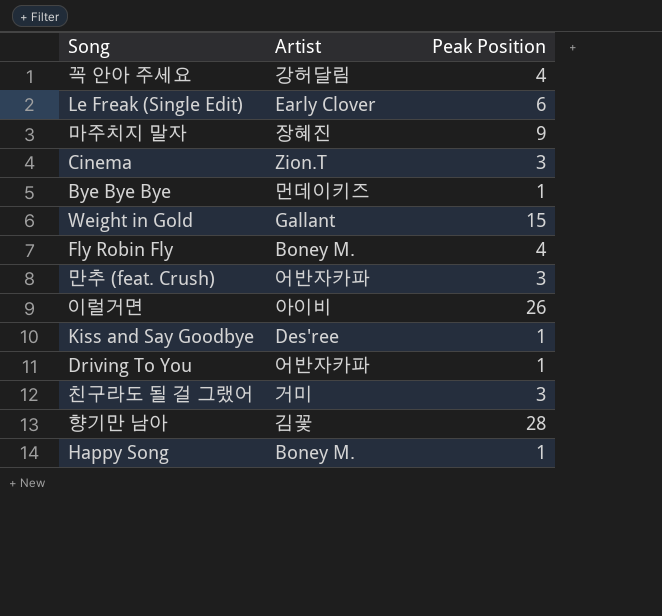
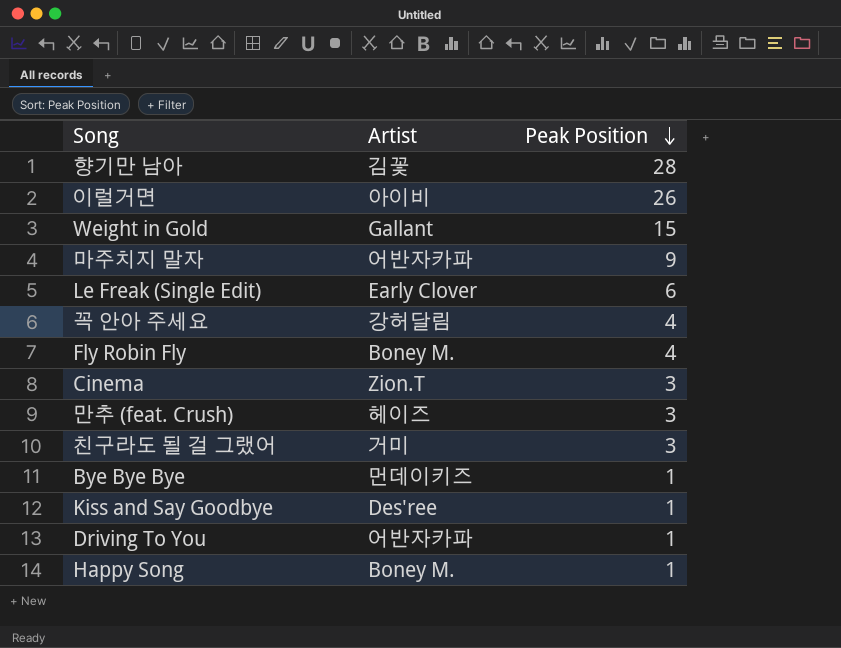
row order: none -> Peak Position descending
마주치지 말자 | Artist: 장혜진 -> 어반자카파
만추 (feat. Crush) | Artist: 어반자카파 -> 헤이즈

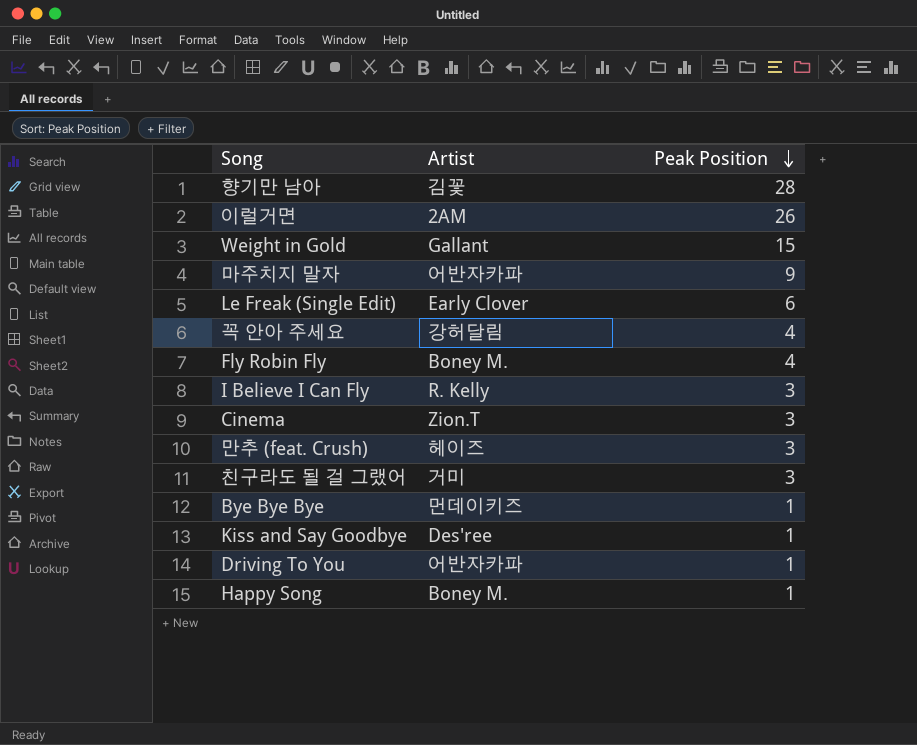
이럴거면 | Artist: 아이비 -> 2AM
row I Believe I Can Fly: none -> R. Kelly | 3

